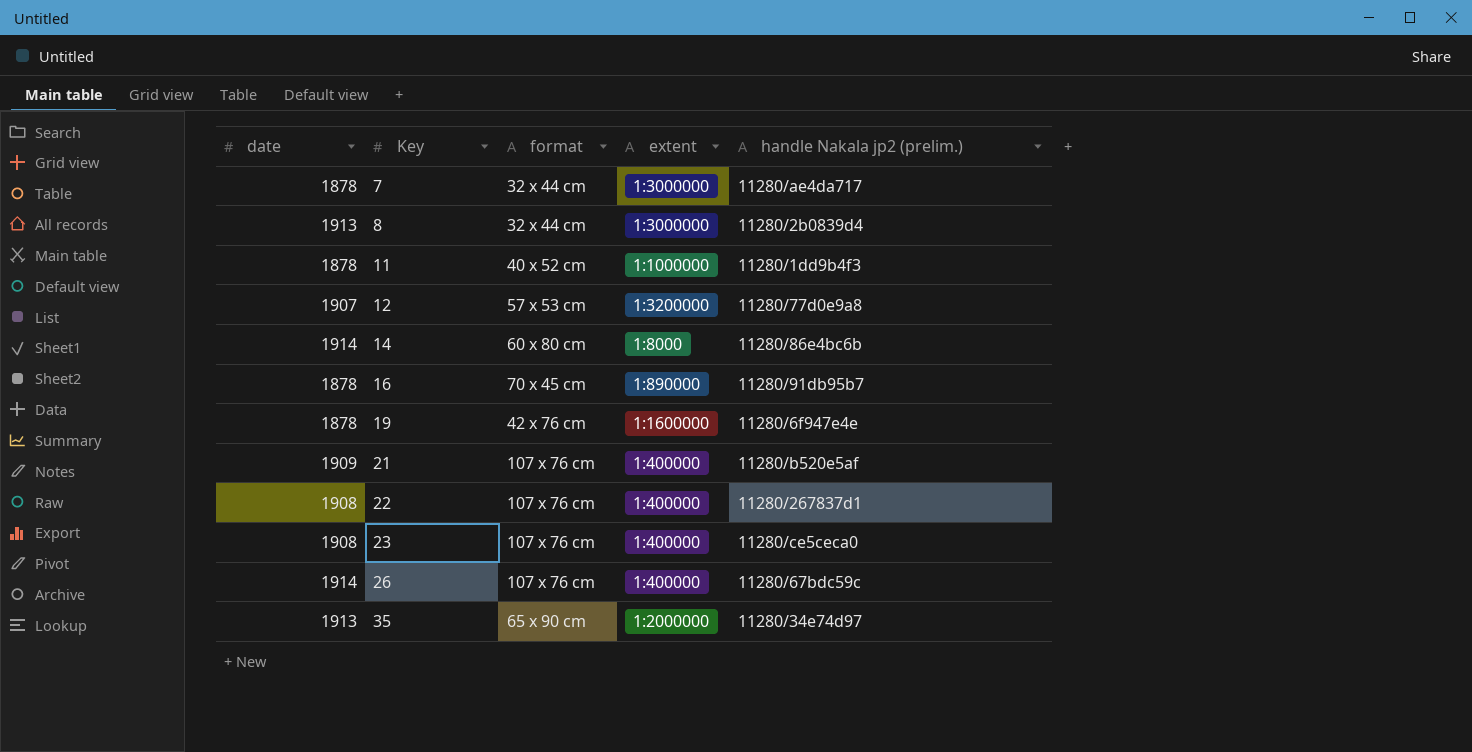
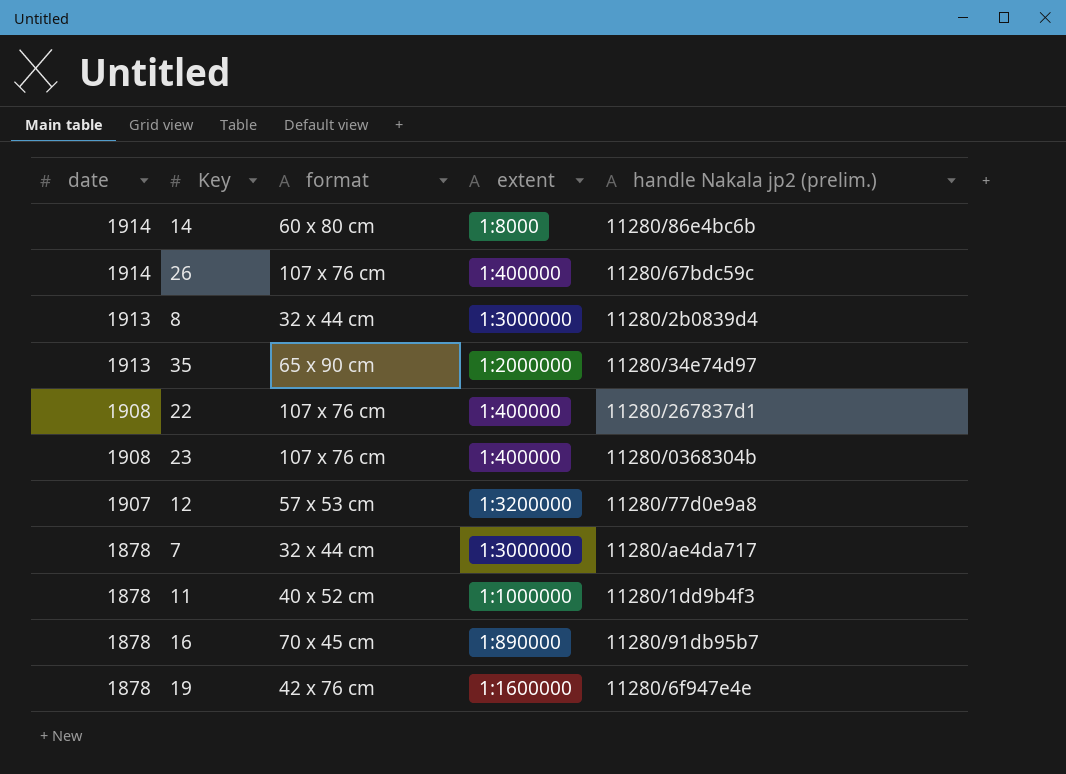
row order: Key ascending -> date descending
row 21: 1909 | 107 x 76 cm | 1:400000 | 11280/b520e5af -> none
23 | handle Nakala jp2 (prelim.): 11280/ce5ceca0 -> 11280/0368304b

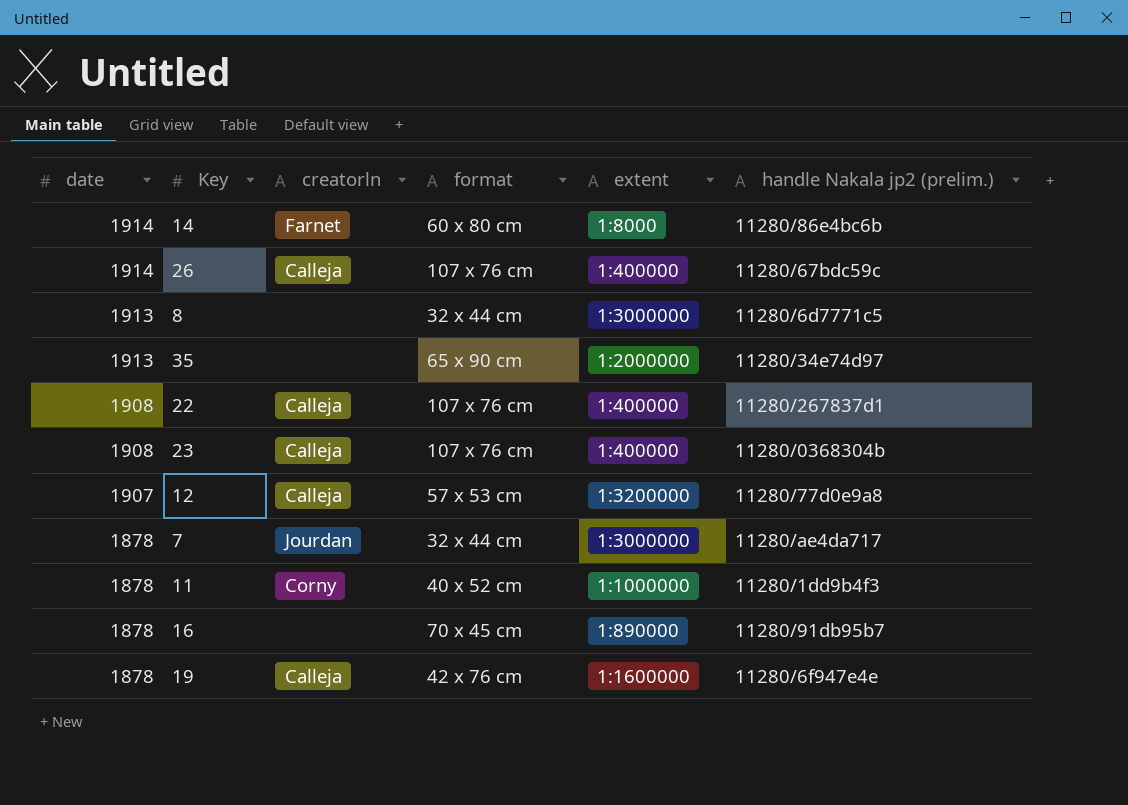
column creatorln | position: none -> 3
8 | handle Nakala jp2 (prelim.): 11280/2b0839d4 -> 11280/6d7771c5

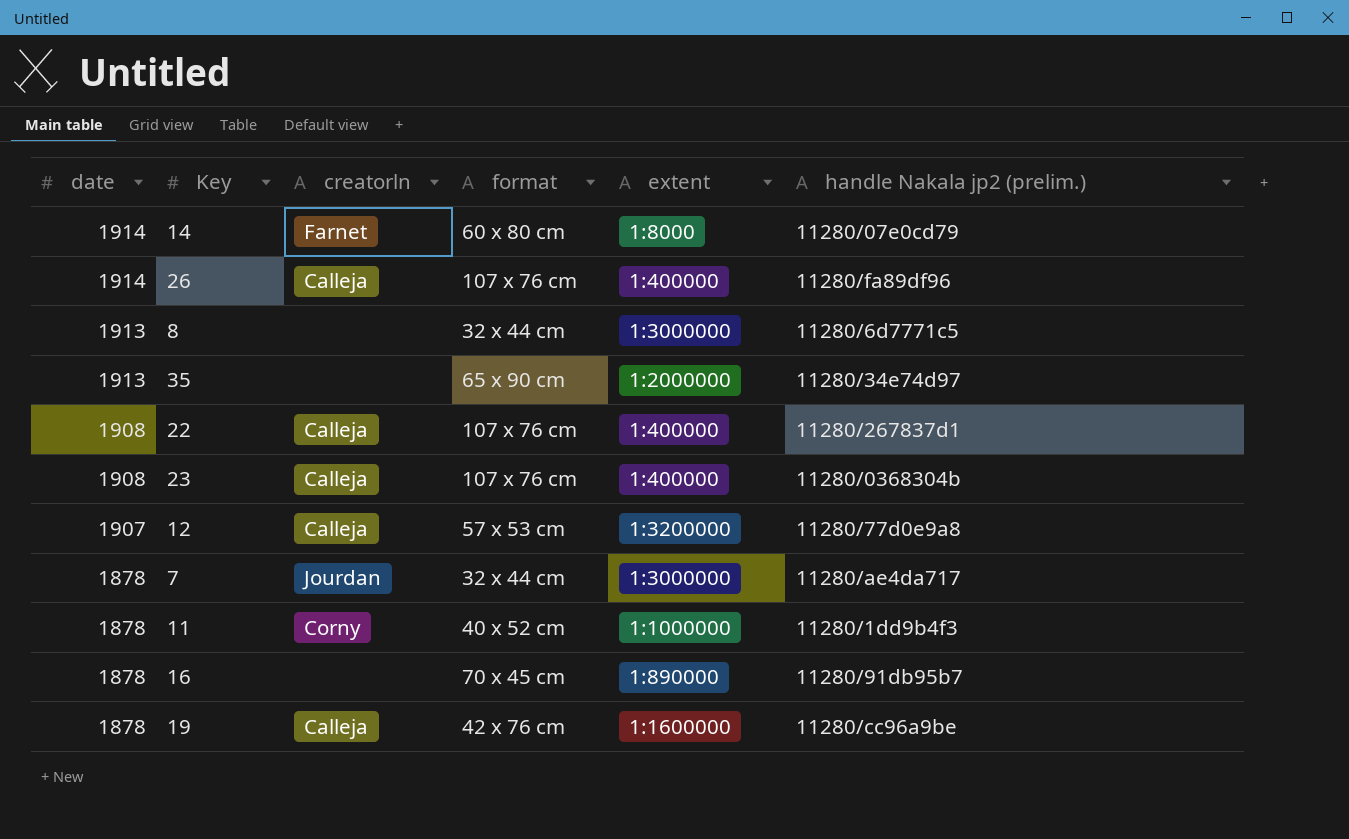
14 | handle Nakala jp2 (prelim.): 11280/86e4bc6b -> 11280/07e0cd79
26 | handle Nakala jp2 (prelim.): 11280/67bdc59c -> 11280/fa89df96
19 | handle Nakala jp2 (prelim.): 11280/6f947e4e -> 11280/cc96a9be

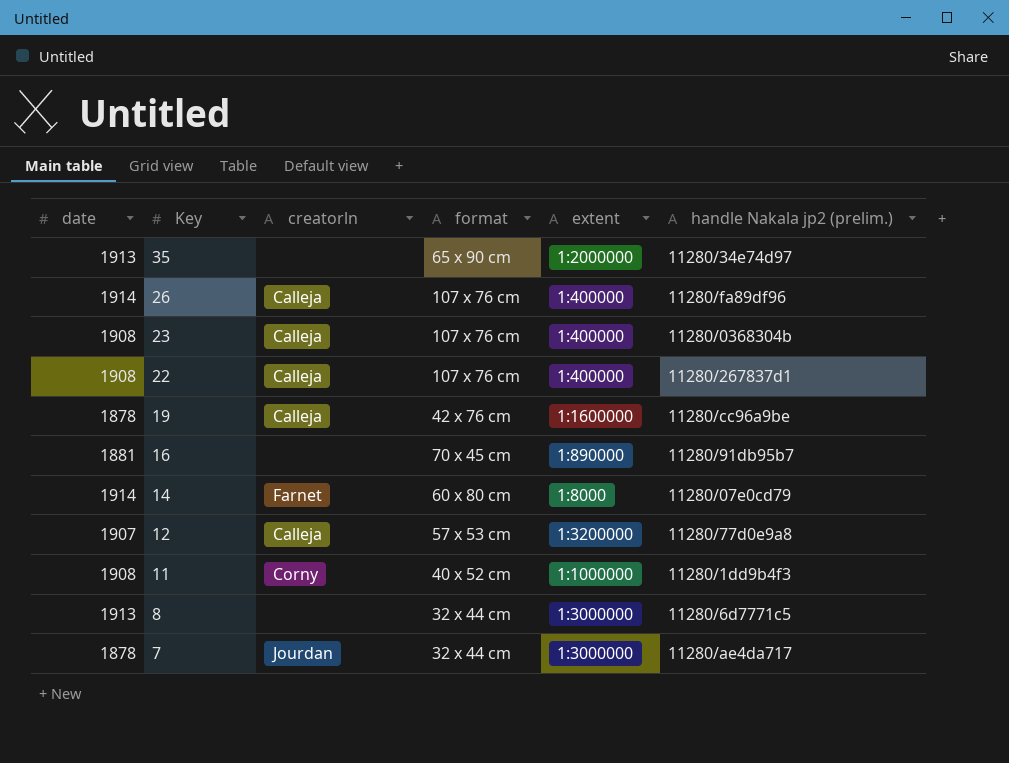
row order: date descending -> Key descending
16 | date: 1878 -> 1881
11 | date: 1878 -> 1908

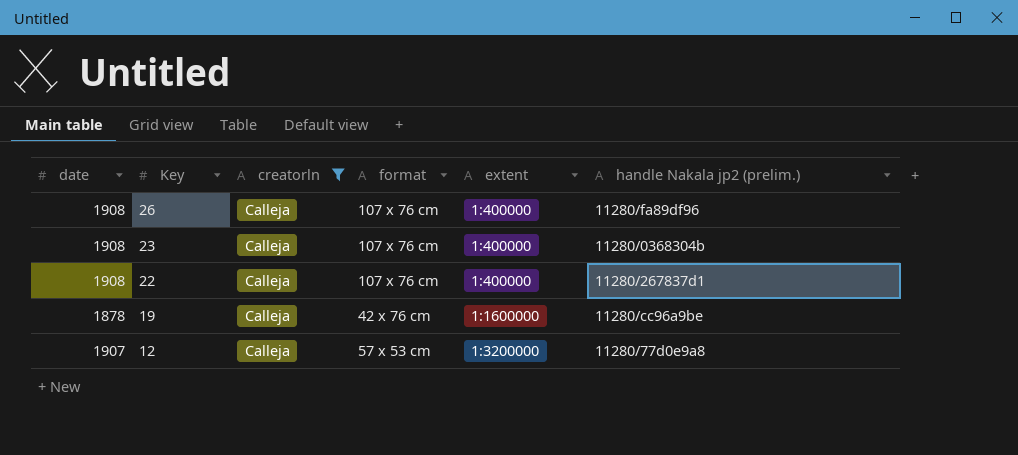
filter: none -> creatorln = Calleja
26 | date: 1914 -> 1908

